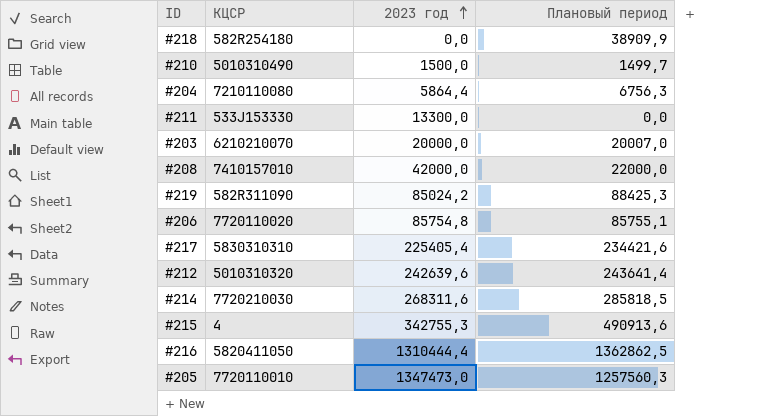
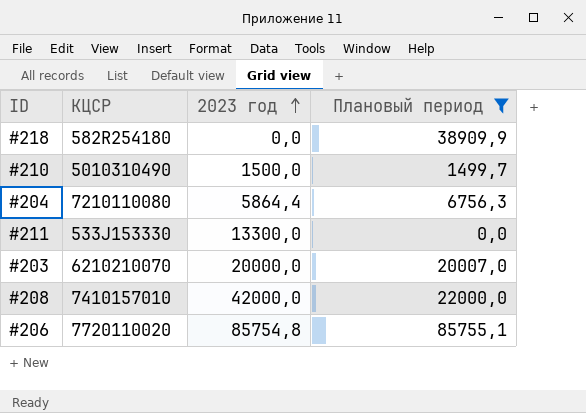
filter: none -> Плановый период <= 85755,1

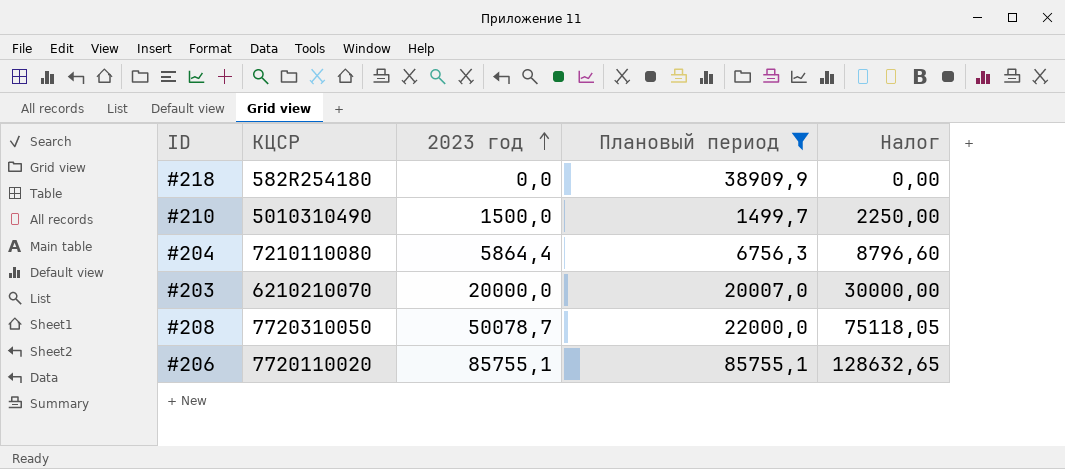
column Налог | formula: none -> [2023 год] * 1,5
row #211: 533J153330 | 13300,0 | 0,0 -> none
#208 | КЦСР: 7410157010 -> 7720310050
#208 | 2023 год: 42000,0 -> 50078,7
#206 | 2023 год: 85754,8 -> 85755,1

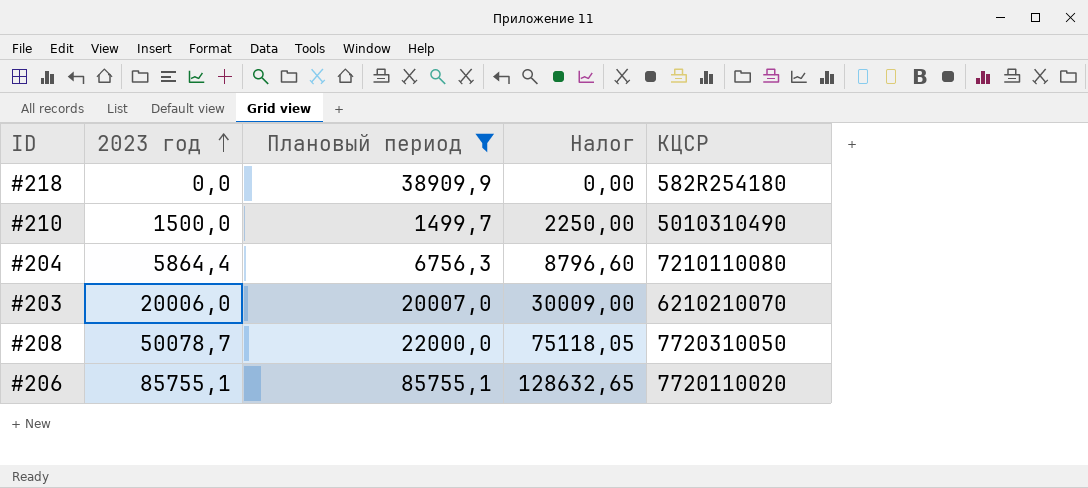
column КЦСР | position: 2 -> 5
#203 | 2023 год: 20000,0 -> 20006,0
#203 | Налог: 30000,00 -> 30009,00

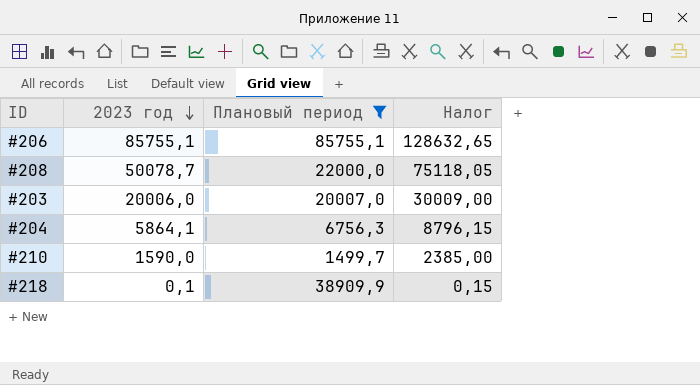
row order: 2023 год ascending -> 2023 год descending
column КЦСР | position: 5 -> none
#204 | 2023 год: 5864,4 -> 5864,1
#204 | Налог: 8796,60 -> 8796,15
#210 | 2023 год: 1500,0 -> 1590,0
#210 | Налог: 2250,00 -> 2385,00
#218 | 2023 год: 0,0 -> 0,1
#218 | Налог: 0,00 -> 0,15

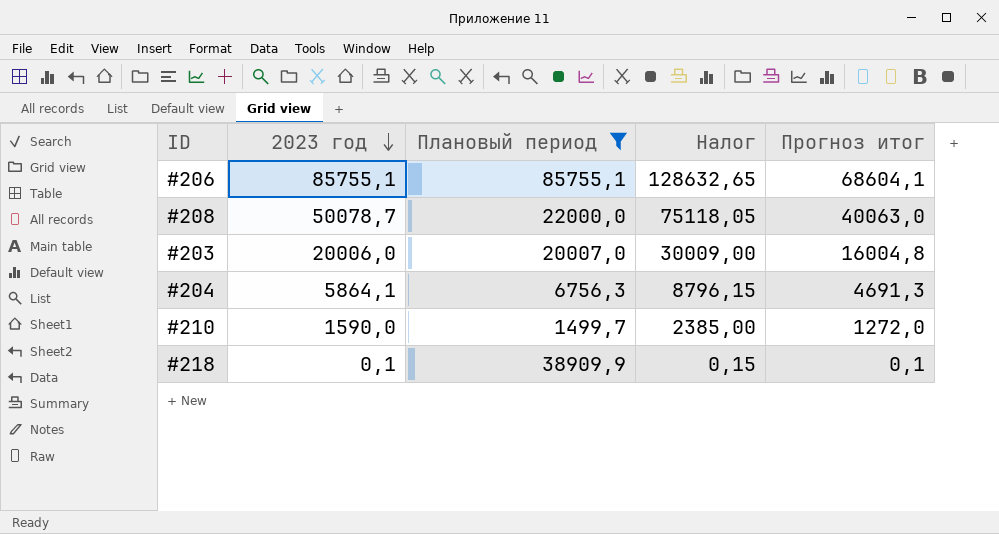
column Прогноз итог | formula: none -> [2023 год] * 0,8

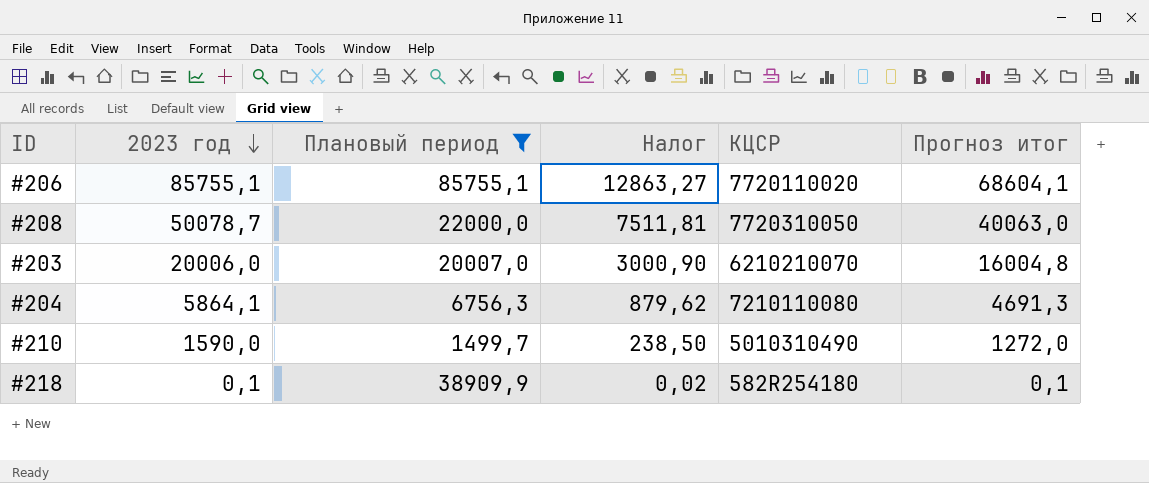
column Налог | formula: [2023 год] * 1,5 -> [2023 год] * 0,15
column КЦСР | position: none -> 5

